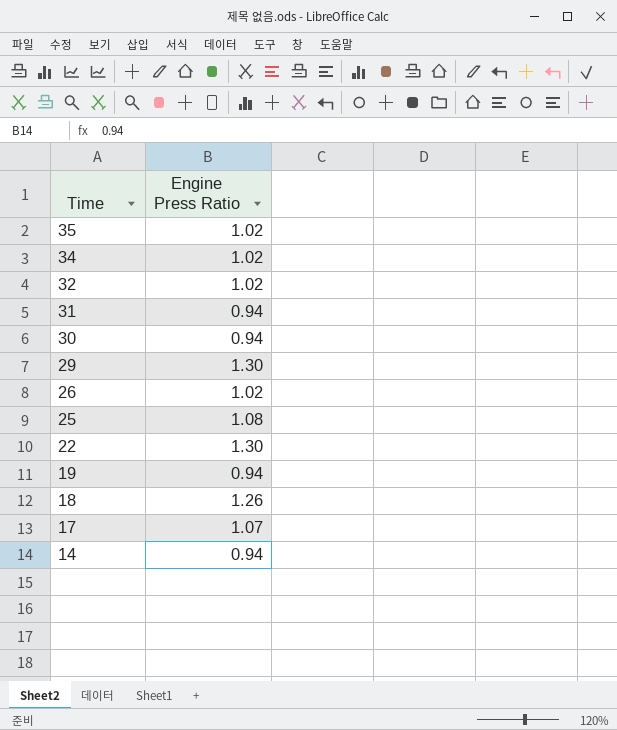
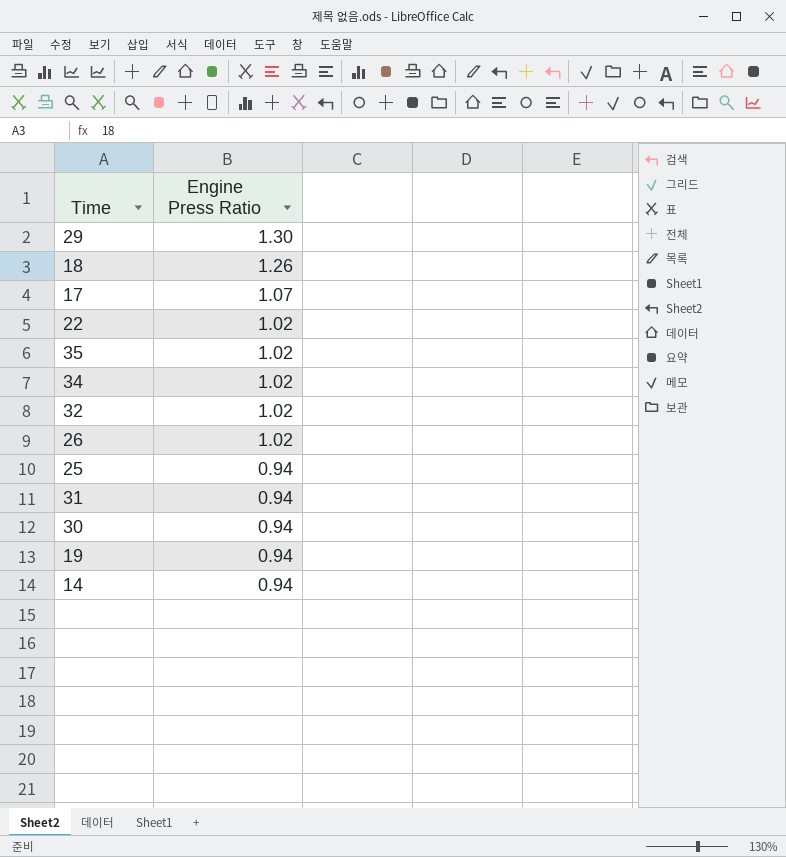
row order: Time descending -> Engine Press Ratio descending
22 | Engine Press Ratio: 1.30 -> 1.02
25 | Engine Press Ratio: 1.08 -> 0.94

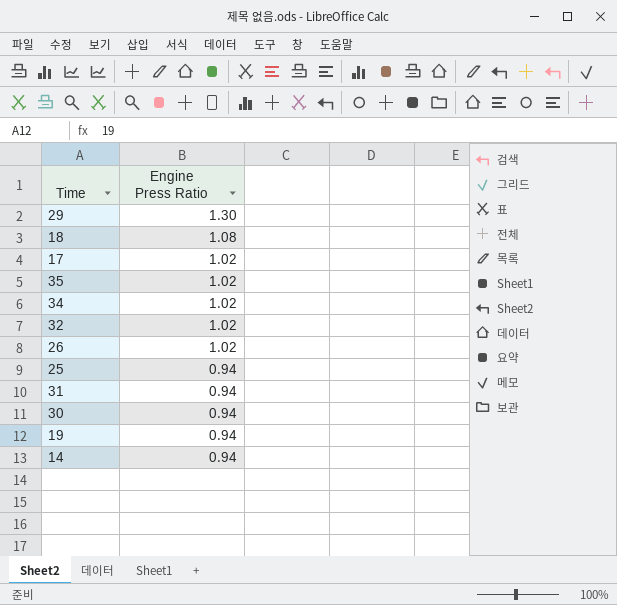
row 22: 1.02 -> none
18 | Engine Press Ratio: 1.26 -> 1.08
17 | Engine Press Ratio: 1.07 -> 1.02

